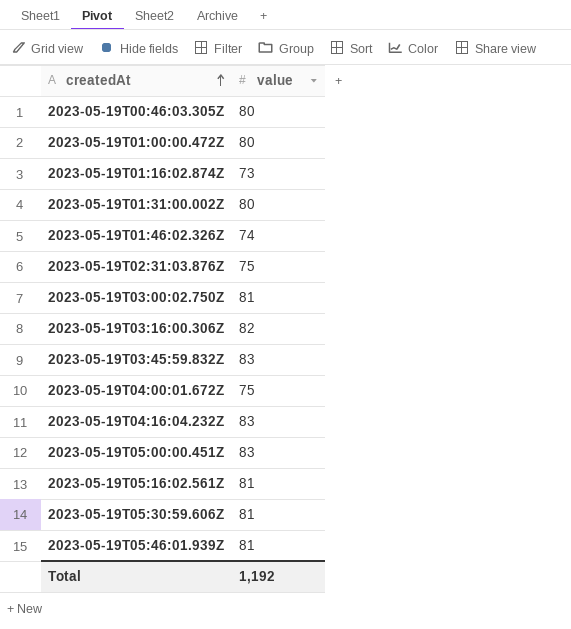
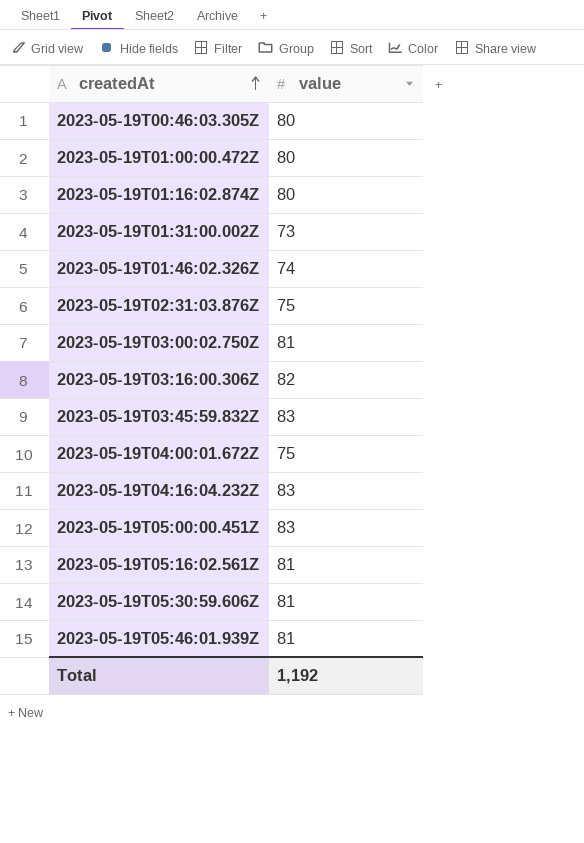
2023-05-19T01:16:02.874Z | value: 73 -> 80
2023-05-19T01:31:00.002Z | value: 80 -> 73

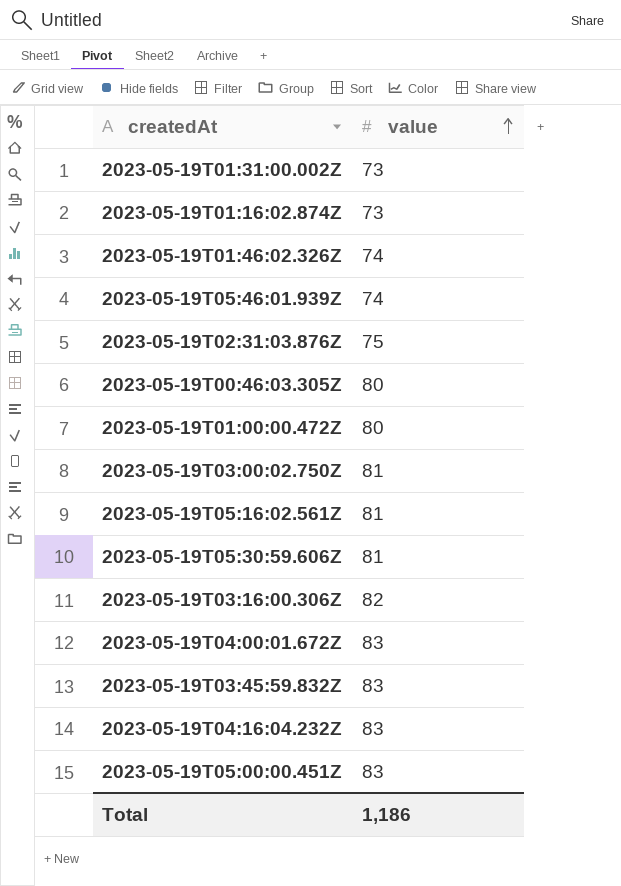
row order: createdAt ascending -> value ascending
2023-05-19T01:16:02.874Z | value: 80 -> 73
2023-05-19T05:46:01.939Z | value: 81 -> 74
2023-05-19T04:00:01.672Z | value: 75 -> 83
Total | value: 1,192 -> 1,186

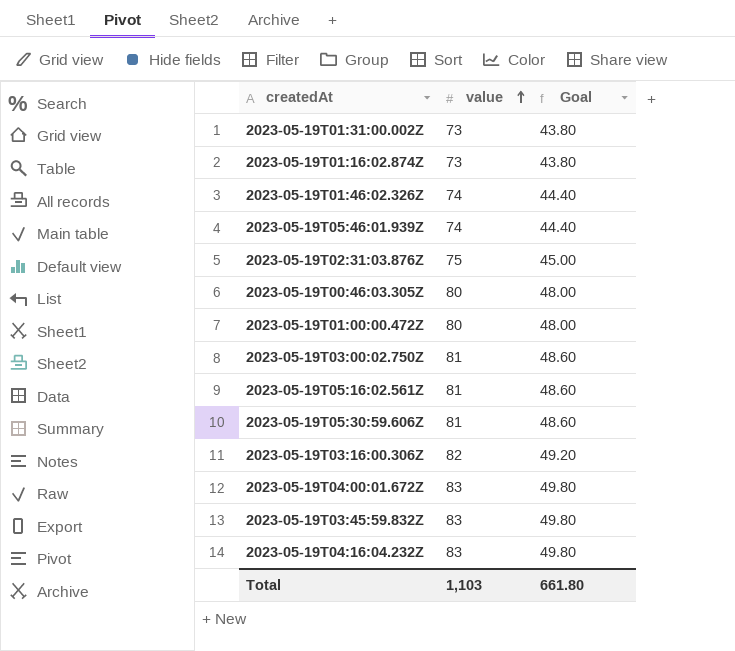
column Goal | formula: none -> [value] * 0.6
row 2023-05-19T05:00:00.451Z: 83 -> none
Total | value: 1,186 -> 1,103

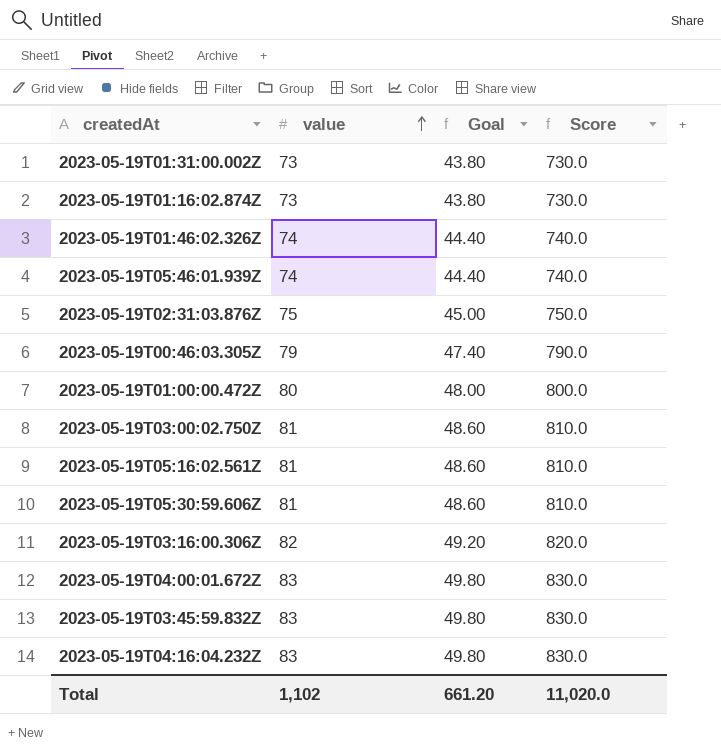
column Score | formula: none -> [value] * 10
2023-05-19T00:46:03.305Z | value: 80 -> 79
2023-05-19T00:46:03.305Z | Goal: 48.00 -> 47.40
Total | value: 1,103 -> 1,102
Total | Goal: 661.80 -> 661.20

